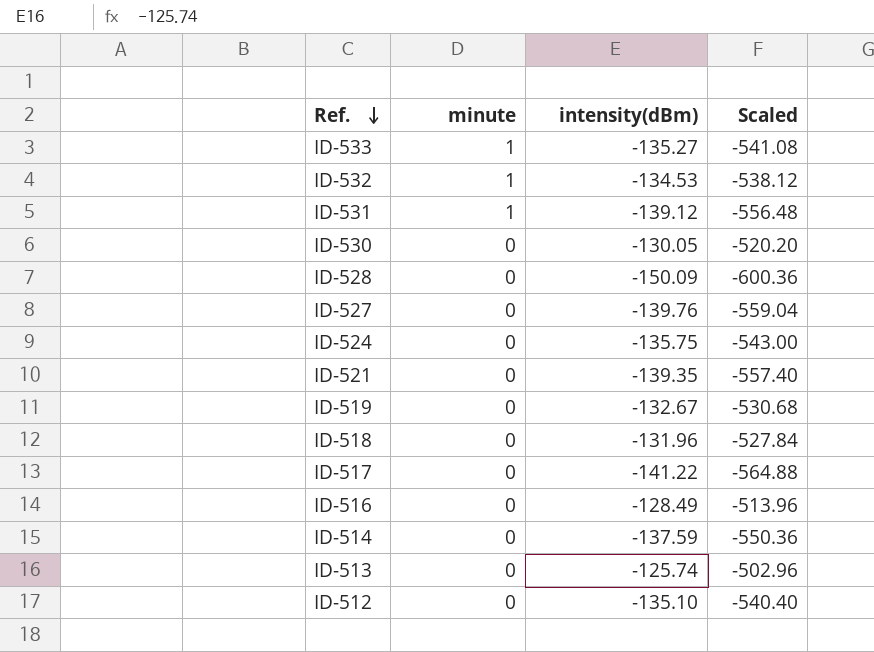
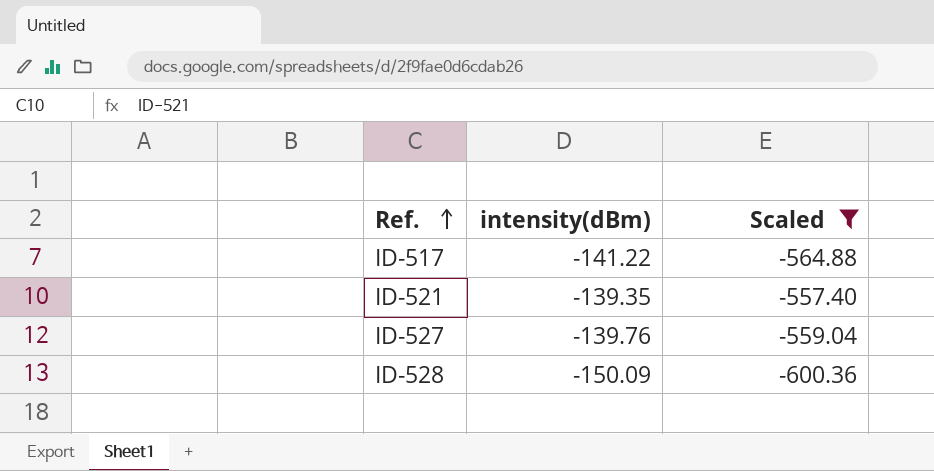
filter: none -> Scaled <= -557.40
row order: Ref. descending -> Ref. ascending
column minute | position: 2 -> none

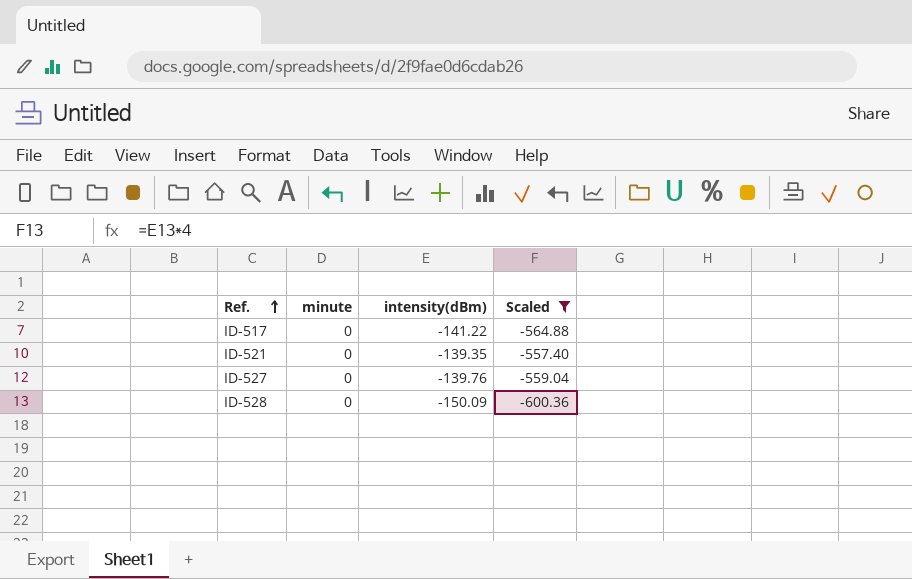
column minute | position: none -> 2

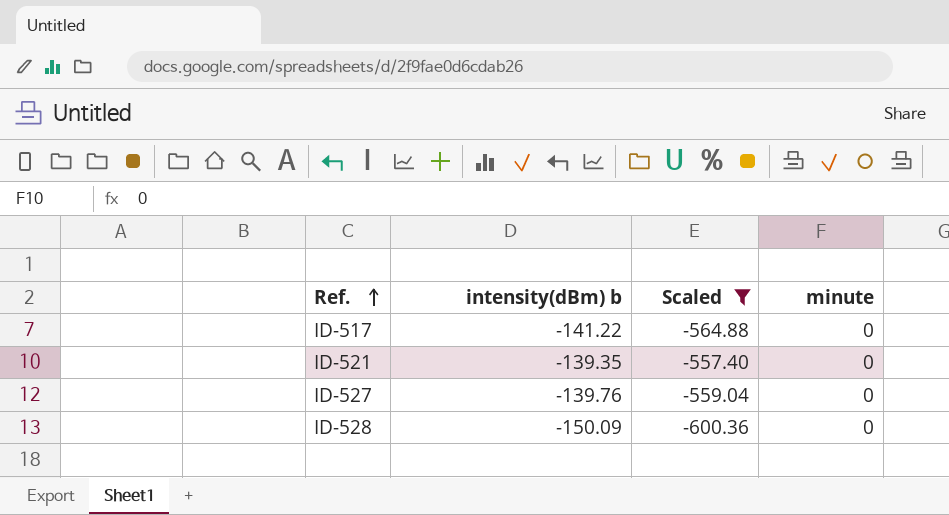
column name: intensity(dBm) -> intensity(dBm) b
column minute | position: 2 -> 4

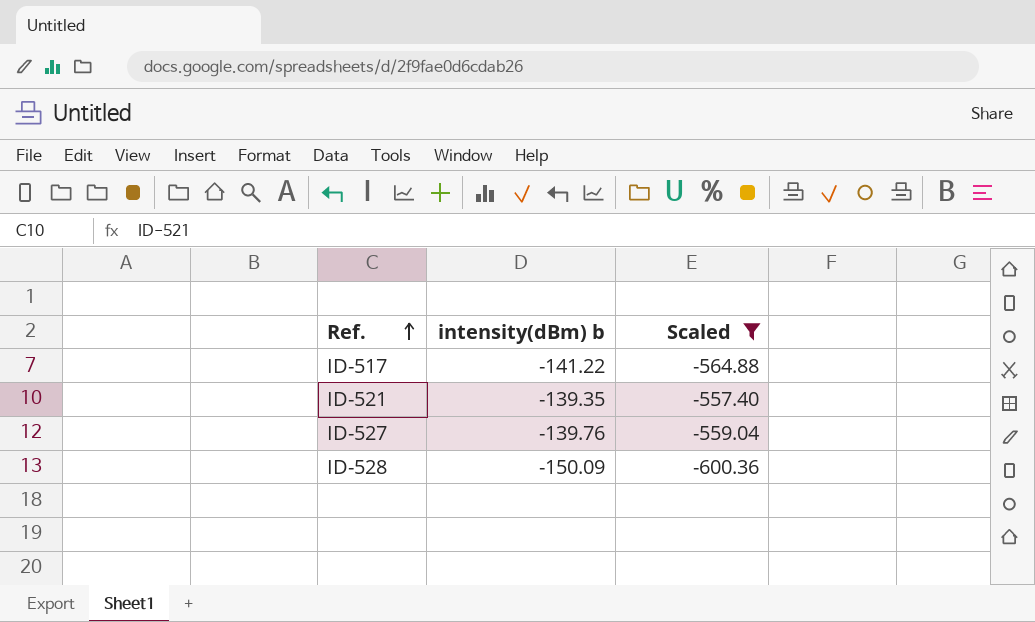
column minute | position: 4 -> none

